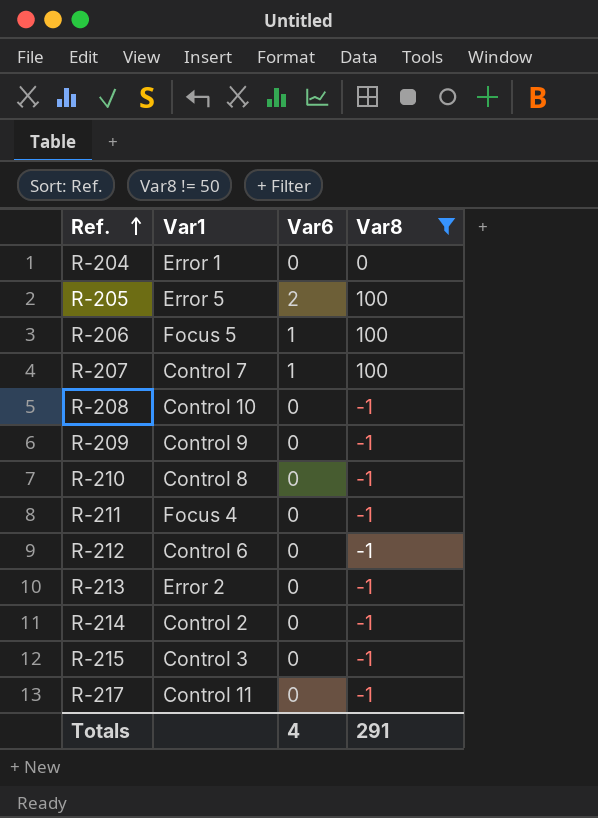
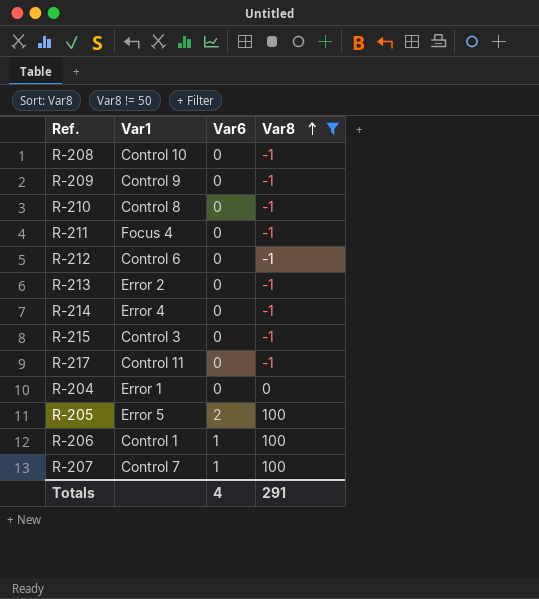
row order: Ref. ascending -> Var8 ascending
R-214 | Var1: Control 2 -> Error 4
R-206 | Var1: Focus 5 -> Control 1

